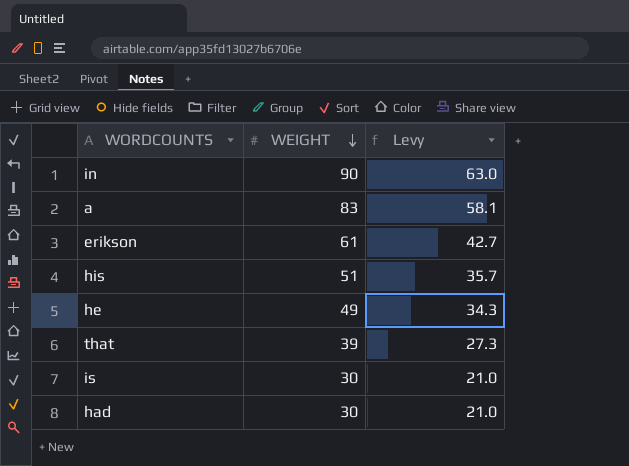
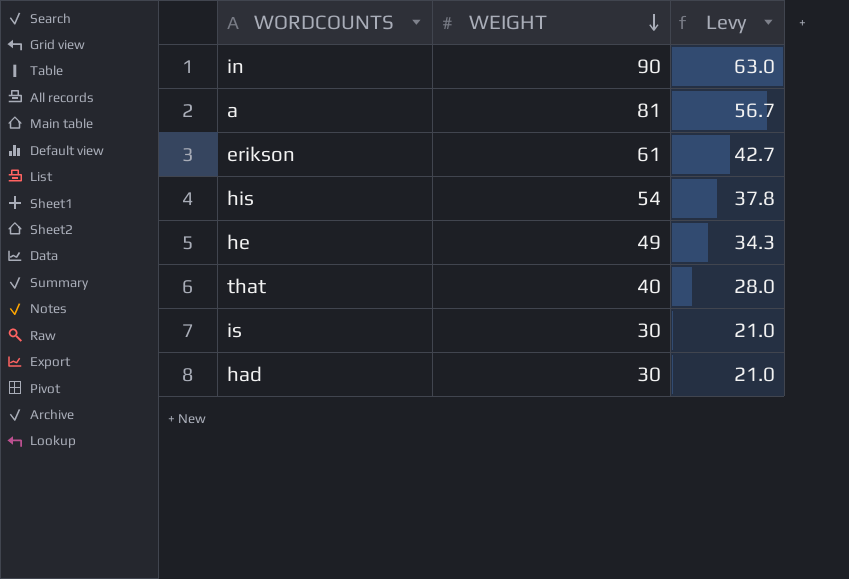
a | WEIGHT: 83 -> 81
a | Levy: 58.1 -> 56.7
his | WEIGHT: 51 -> 54
his | Levy: 35.7 -> 37.8
that | WEIGHT: 39 -> 40
that | Levy: 27.3 -> 28.0

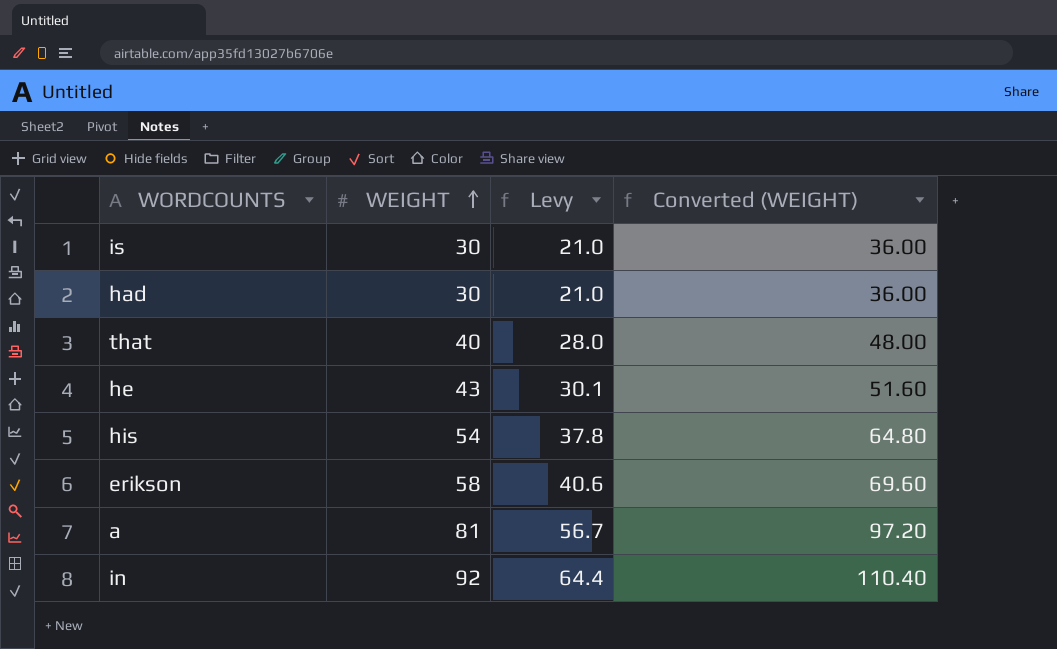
row order: WEIGHT descending -> WEIGHT ascending
column Converted (WEIGHT) | formula: none -> [WEIGHT] * 1.2
he | WEIGHT: 49 -> 43
he | Levy: 34.3 -> 30.1
erikson | WEIGHT: 61 -> 58
erikson | Levy: 42.7 -> 40.6
in | WEIGHT: 90 -> 92
in | Levy: 63.0 -> 64.4

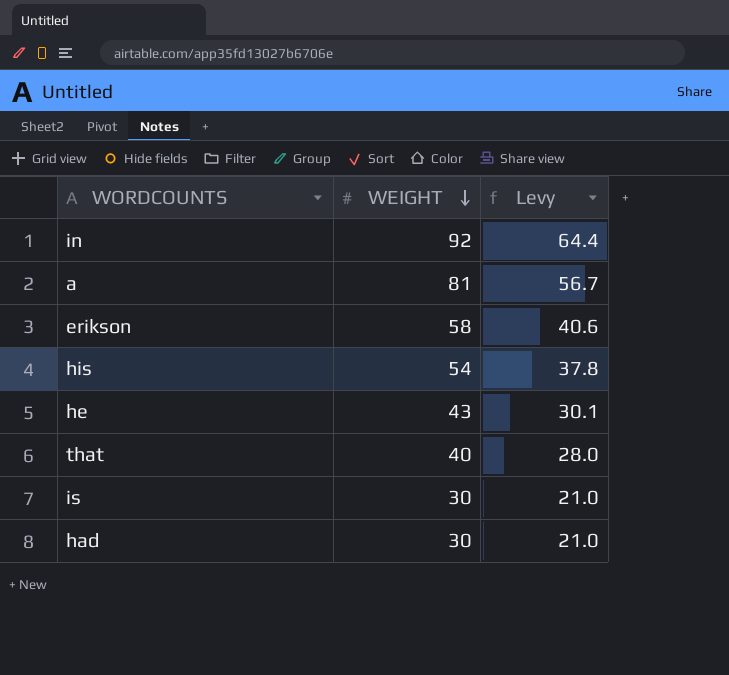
row order: WEIGHT ascending -> WEIGHT descending
column Converted (WEIGHT) | formula: [WEIGHT] * 1.2 -> none

